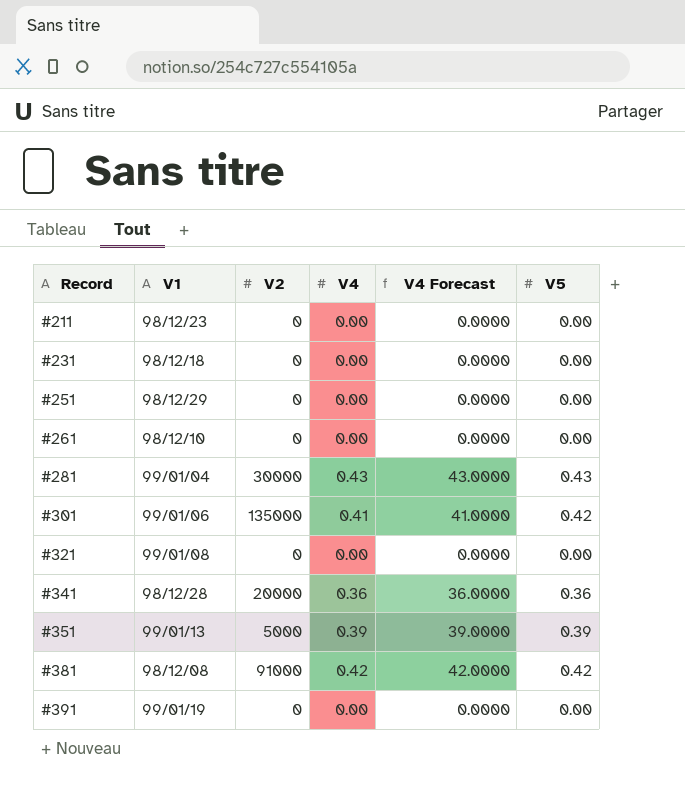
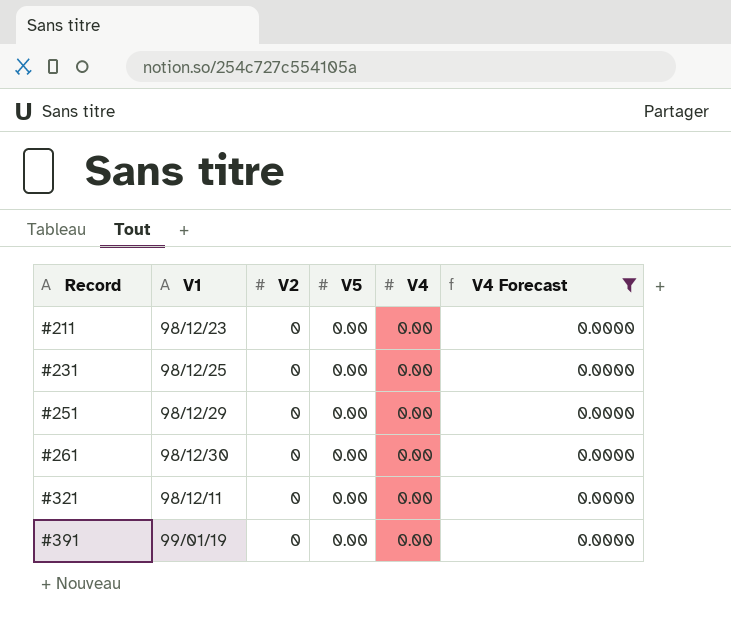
filter: none -> V4 Forecast = 0.0000
column V5 | position: 6 -> 4
#231 | V1: 98/12/18 -> 98/12/25
#261 | V1: 98/12/10 -> 98/12/30
#321 | V1: 99/01/08 -> 98/12/11

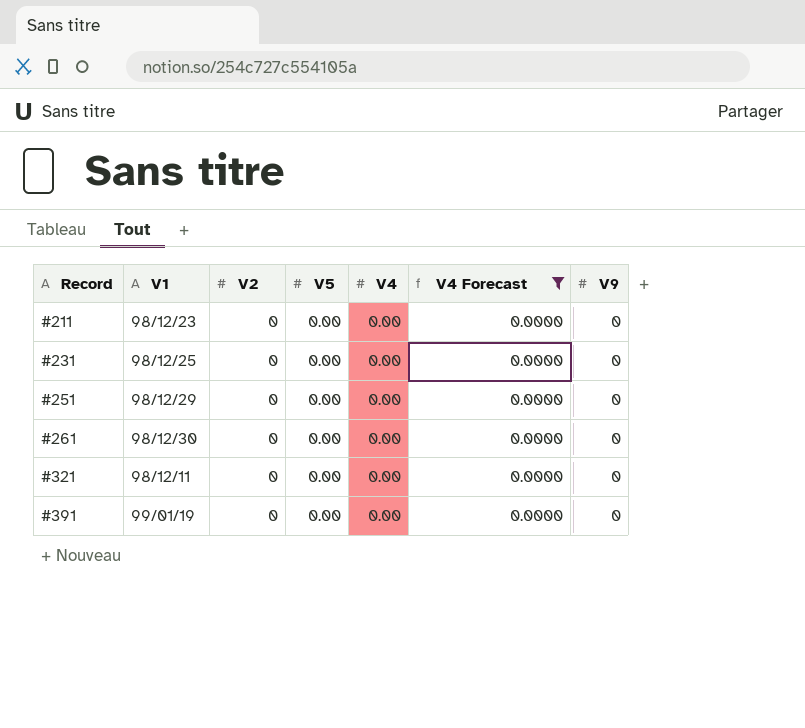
column V9 | position: none -> 7

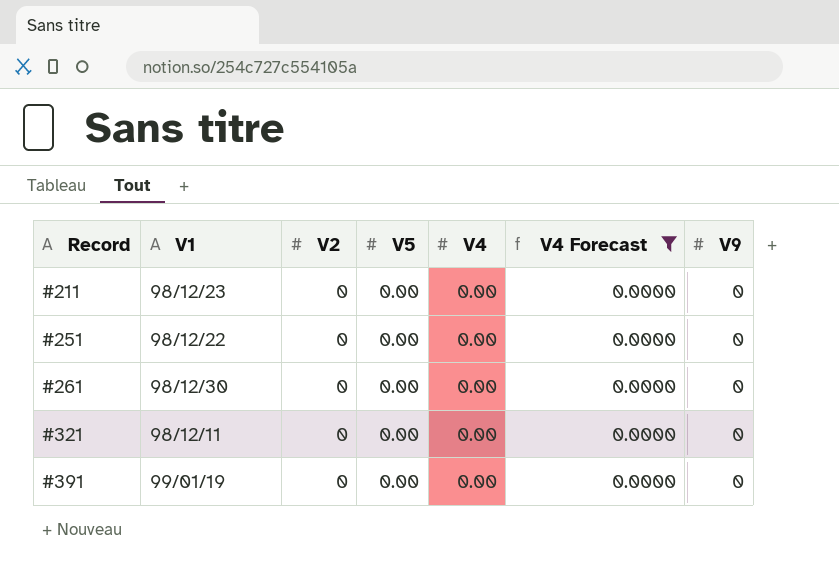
row #231: 98/12/25 | 0 | 0.00 | 0.00 | 0.0000 | 0 -> none
#251 | V1: 98/12/29 -> 98/12/22

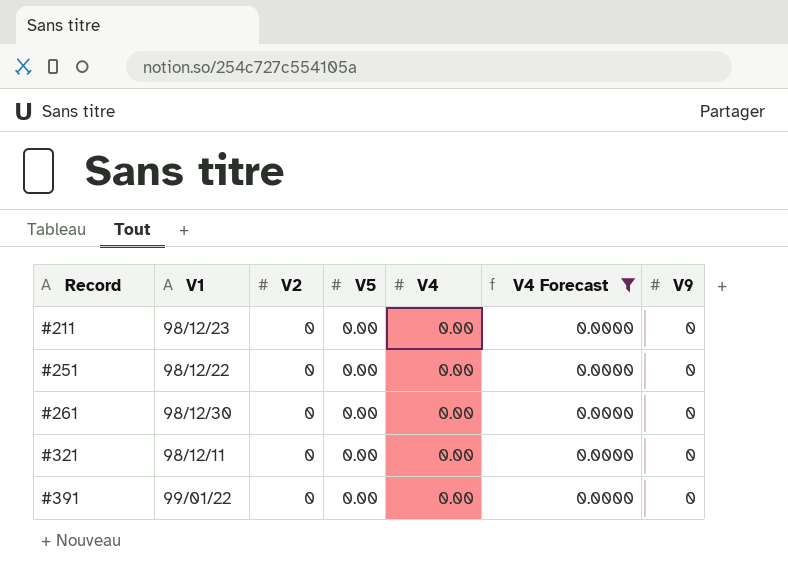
#391 | V1: 99/01/19 -> 99/01/22

